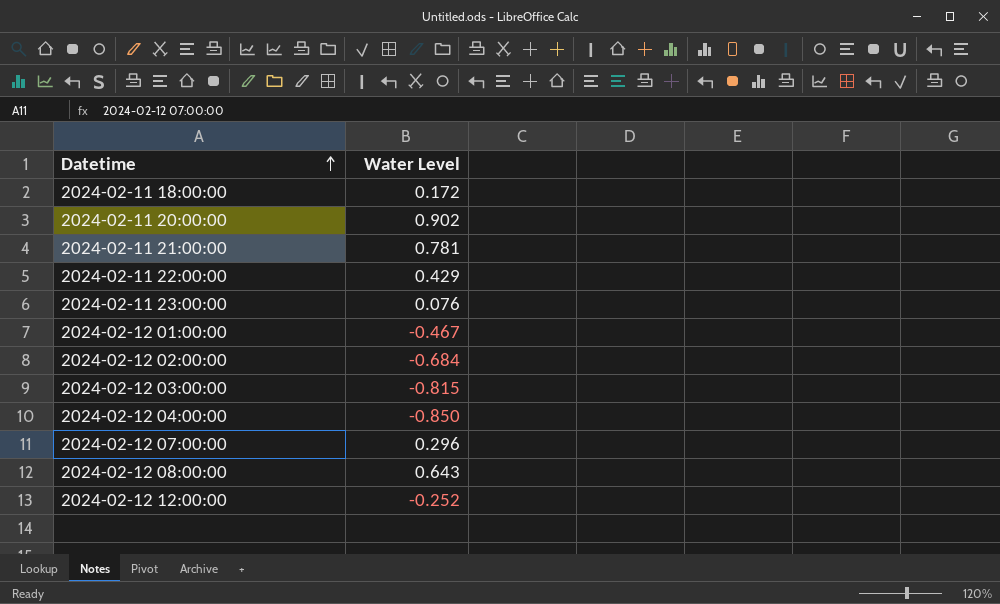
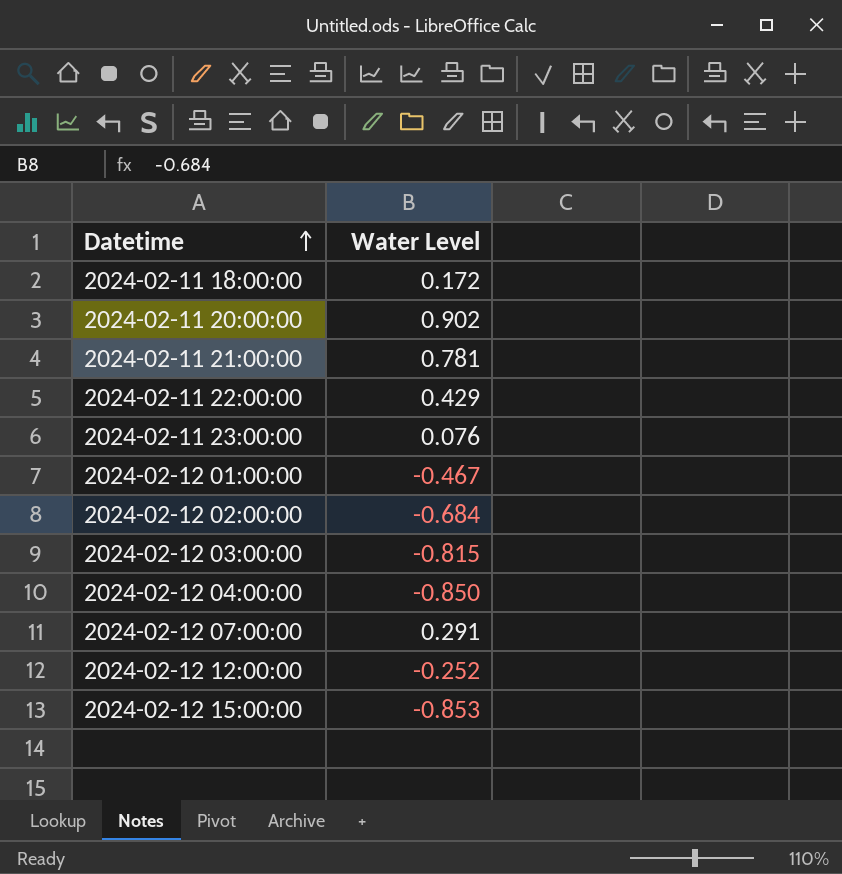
row 2024-02-12 08:00:00: 0.643 -> none
2024-02-12 07:00:00 | Water Level: 0.296 -> 0.291
row 2024-02-12 15:00:00: none -> -0.853

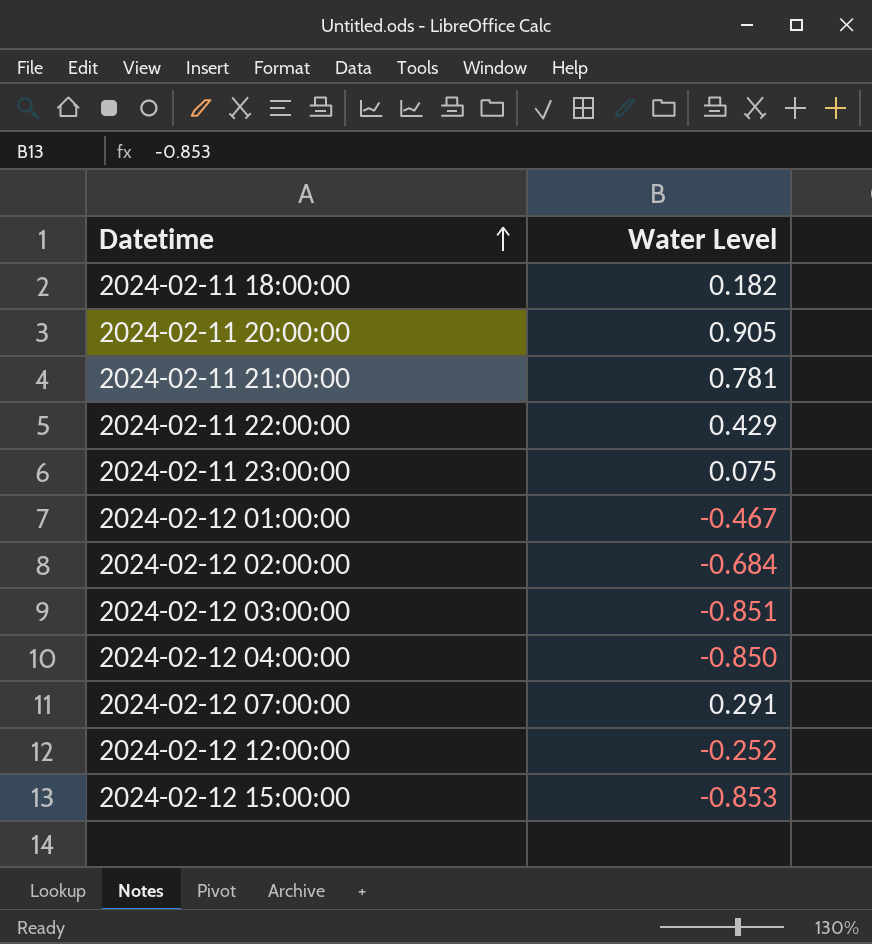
2024-02-11 18:00:00 | Water Level: 0.172 -> 0.182
2024-02-11 20:00:00 | Water Level: 0.902 -> 0.905
2024-02-11 23:00:00 | Water Level: 0.076 -> 0.075
2024-02-12 03:00:00 | Water Level: -0.815 -> -0.851

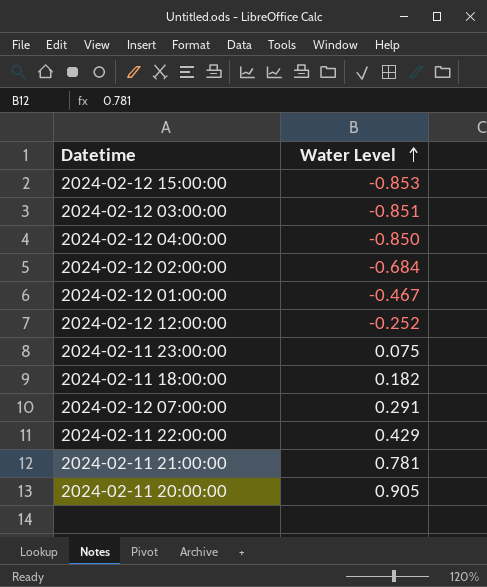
row order: Datetime ascending -> Water Level ascending

